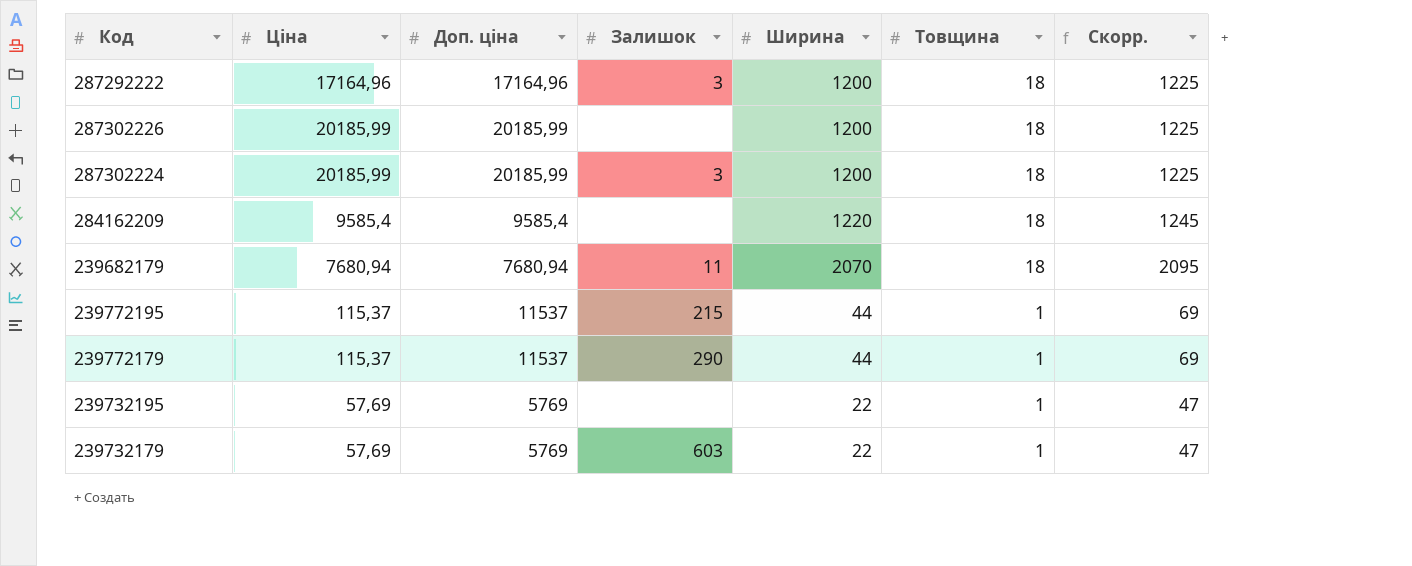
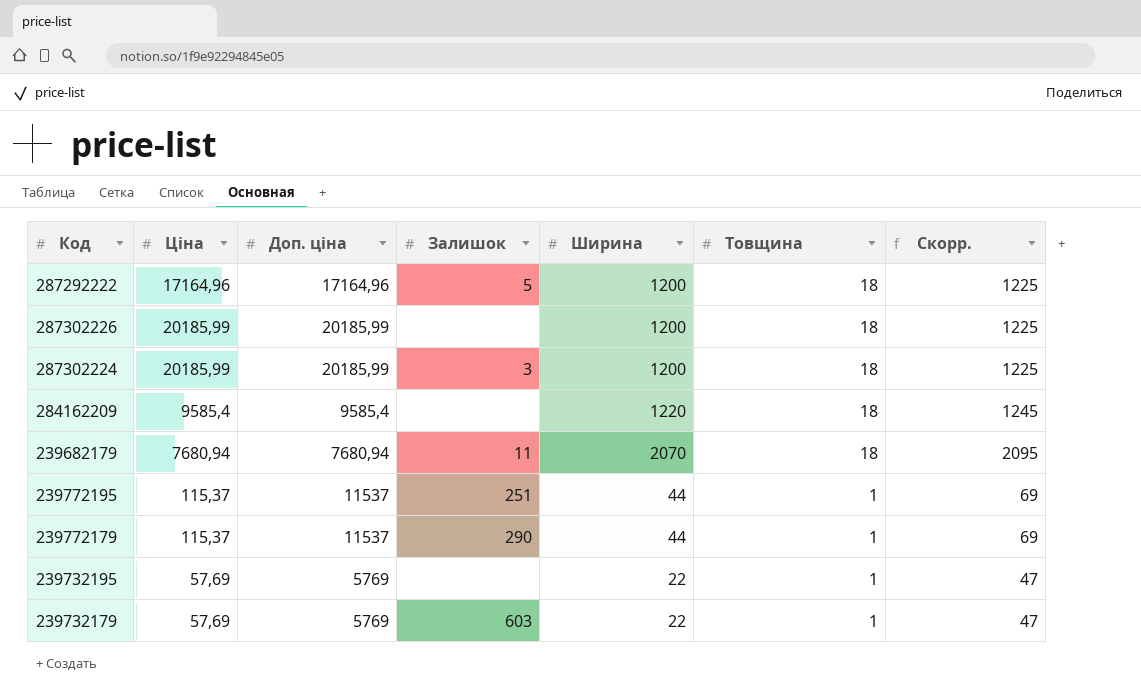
287292222 | Залишок: 3 -> 5
239772195 | Залишок: 215 -> 251

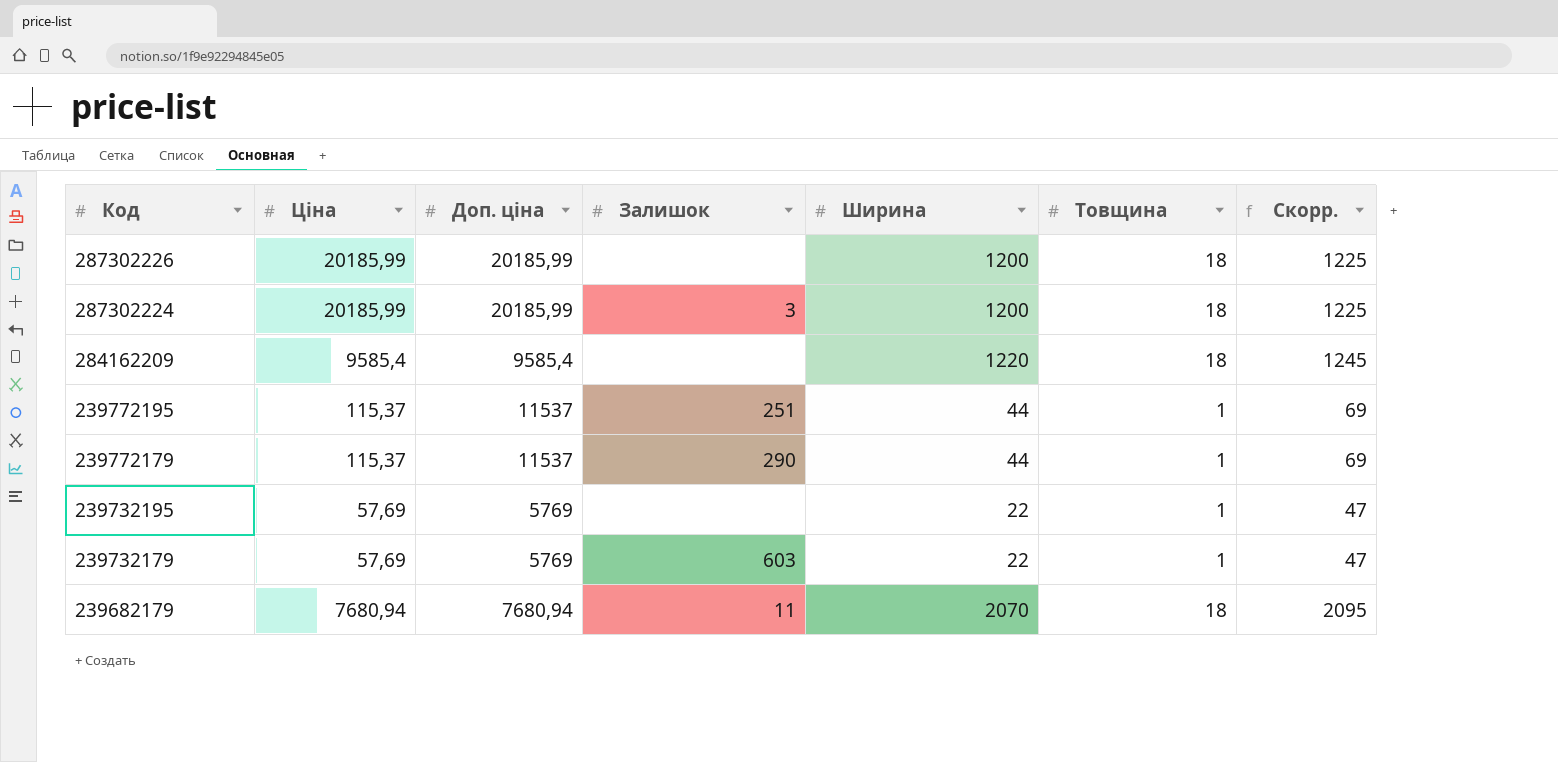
row order: Товщина descending -> Код descending
row 287292222: 17164,96 | 17164,96 | 5 | 1200 | 18 | 1225 -> none

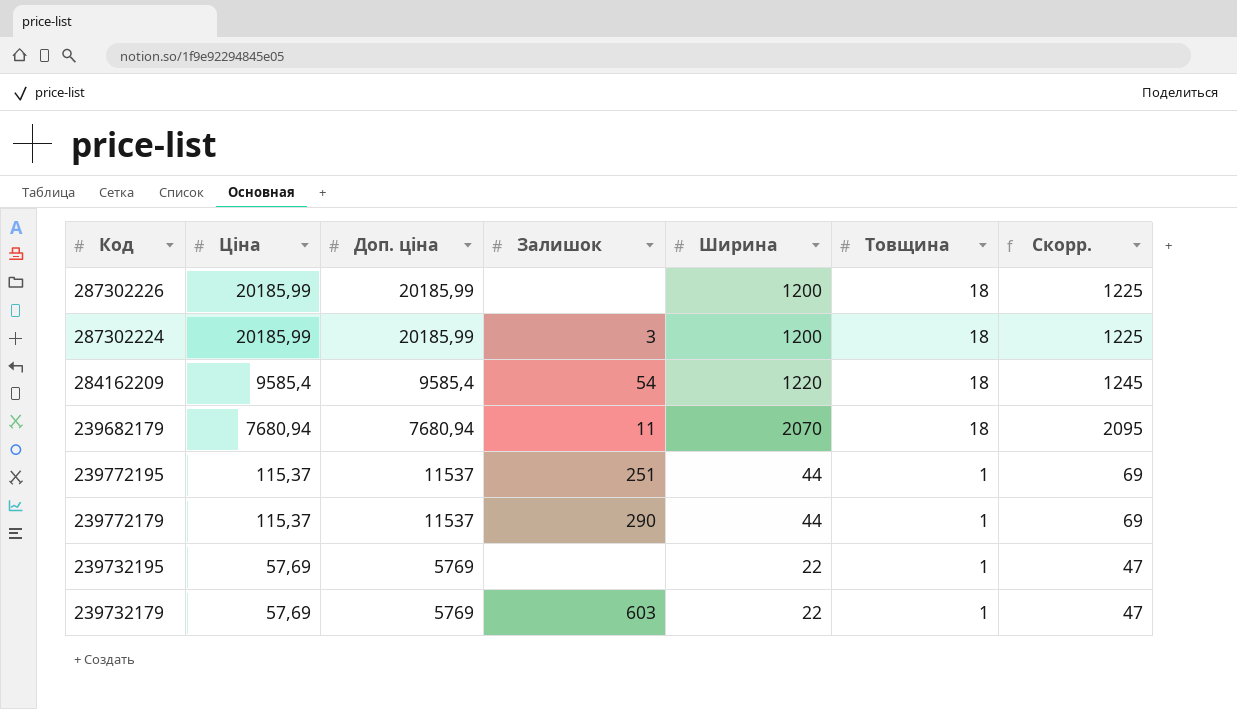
row order: Код descending -> Ціна descending
284162209 | Залишок: none -> 54

